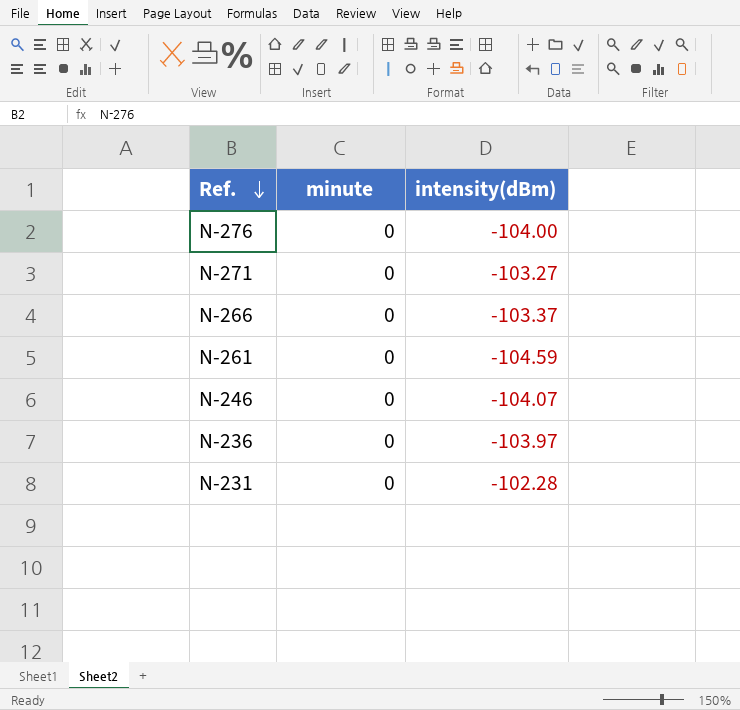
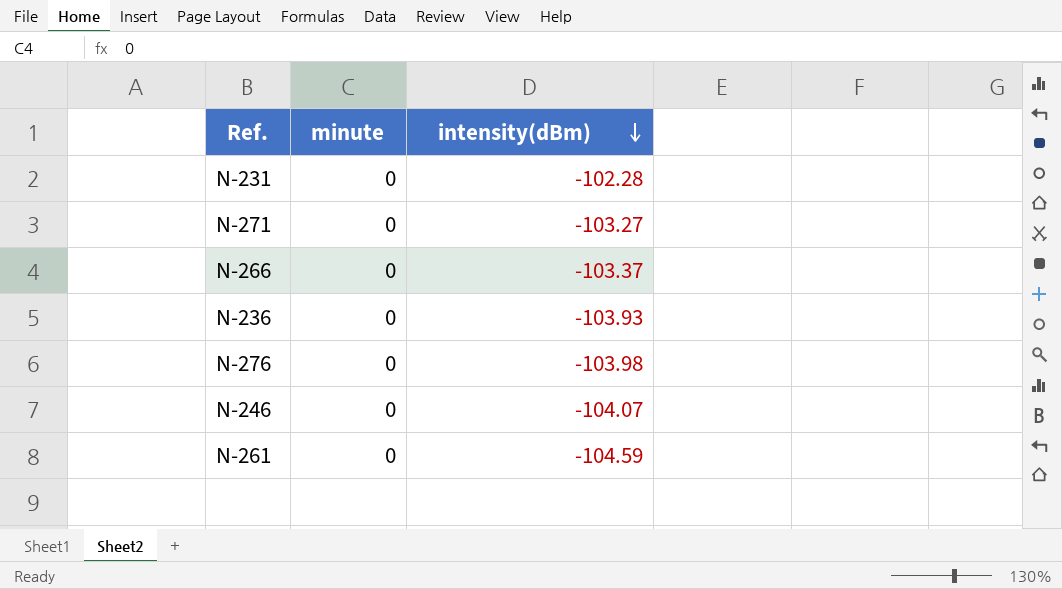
row order: Ref. descending -> intensity(dBm) descending
N-236 | intensity(dBm): -103.97 -> -103.93
N-276 | intensity(dBm): -104.00 -> -103.98

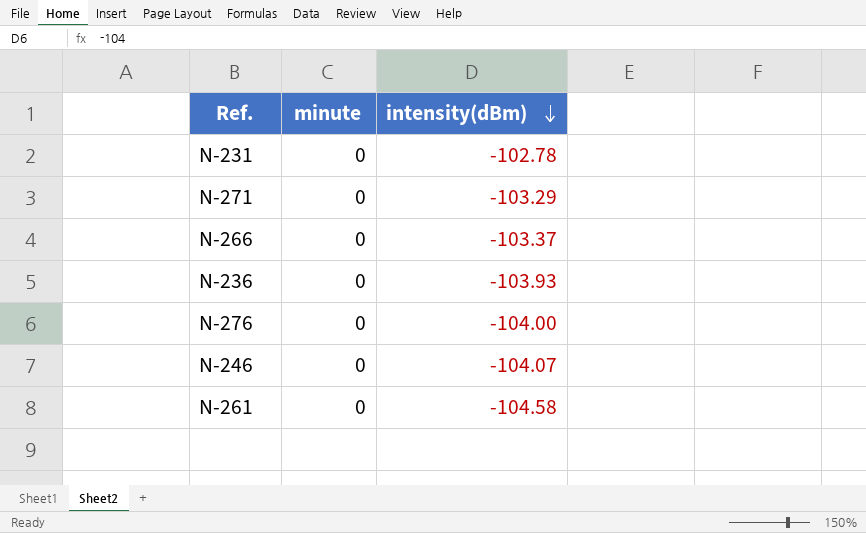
N-231 | intensity(dBm): -102.28 -> -102.78
N-271 | intensity(dBm): -103.27 -> -103.29
N-276 | intensity(dBm): -103.98 -> -104.00
N-261 | intensity(dBm): -104.59 -> -104.58

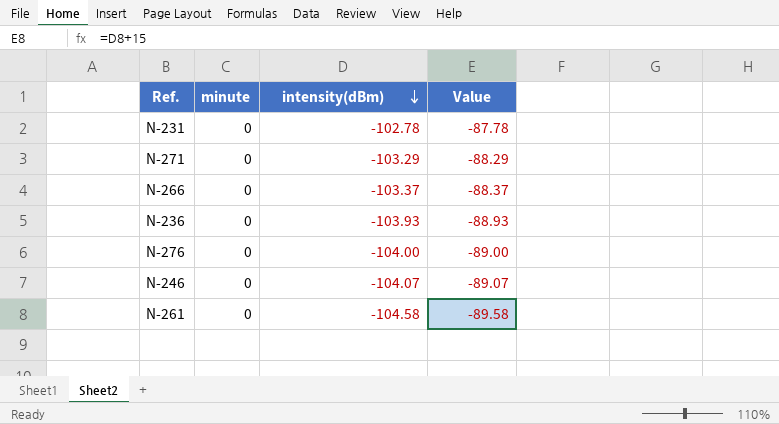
column Value | formula: none -> [intensity(dBm)] + 15

